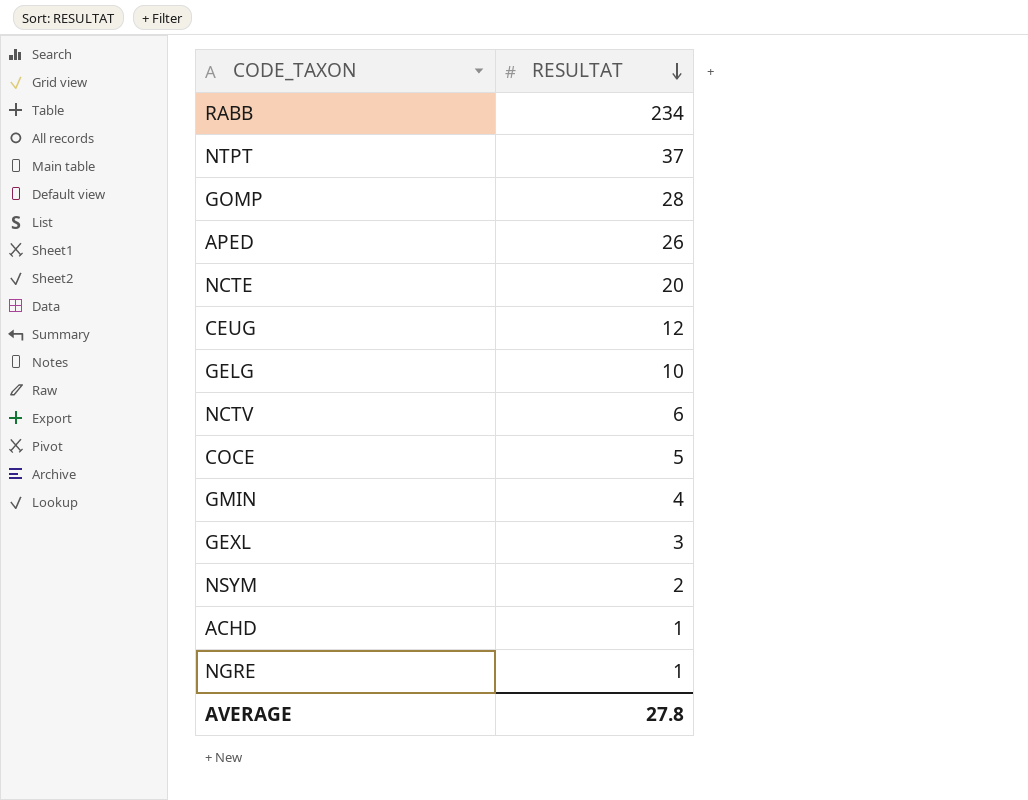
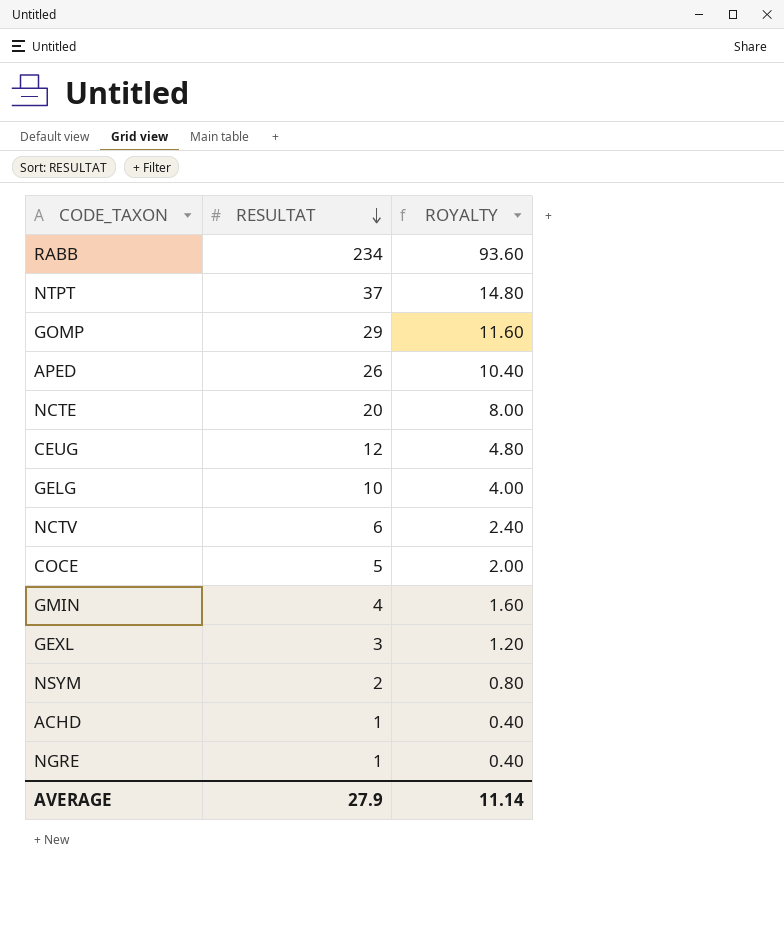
column ROYALTY | formula: none -> [RESULTAT] * 0.4
GOMP | RESULTAT: 28 -> 29
AVERAGE | RESULTAT: 27.8 -> 27.9

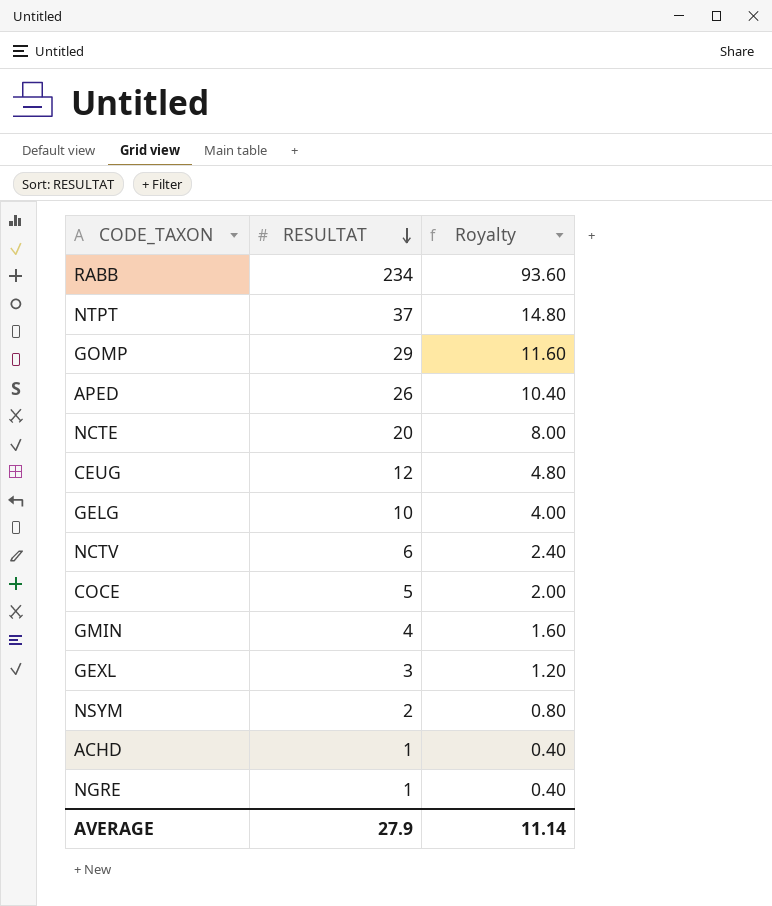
column name: ROYALTY -> Royalty

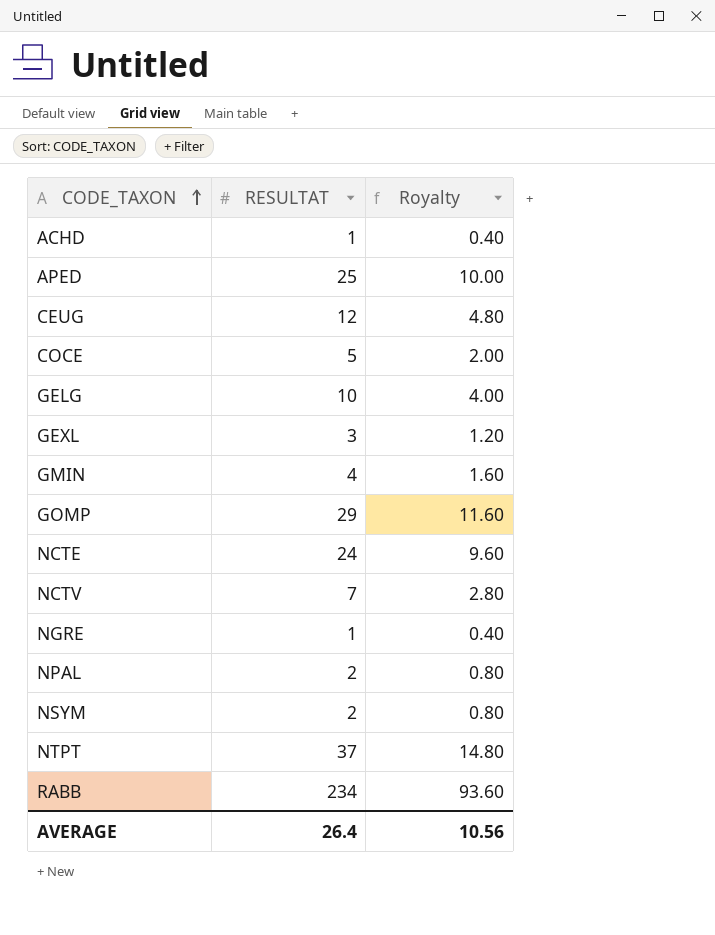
row order: RESULTAT descending -> CODE_TAXON ascending
APED | RESULTAT: 26 -> 25
APED | Royalty: 10.40 -> 10.00
NCTE | RESULTAT: 20 -> 24
NCTE | Royalty: 8.00 -> 9.60
NCTV | RESULTAT: 6 -> 7
NCTV | Royalty: 2.40 -> 2.80
row NPAL: none -> 2 | 0.80
AVERAGE | RESULTAT: 27.9 -> 26.4
AVERAGE | Royalty: 11.14 -> 10.56

